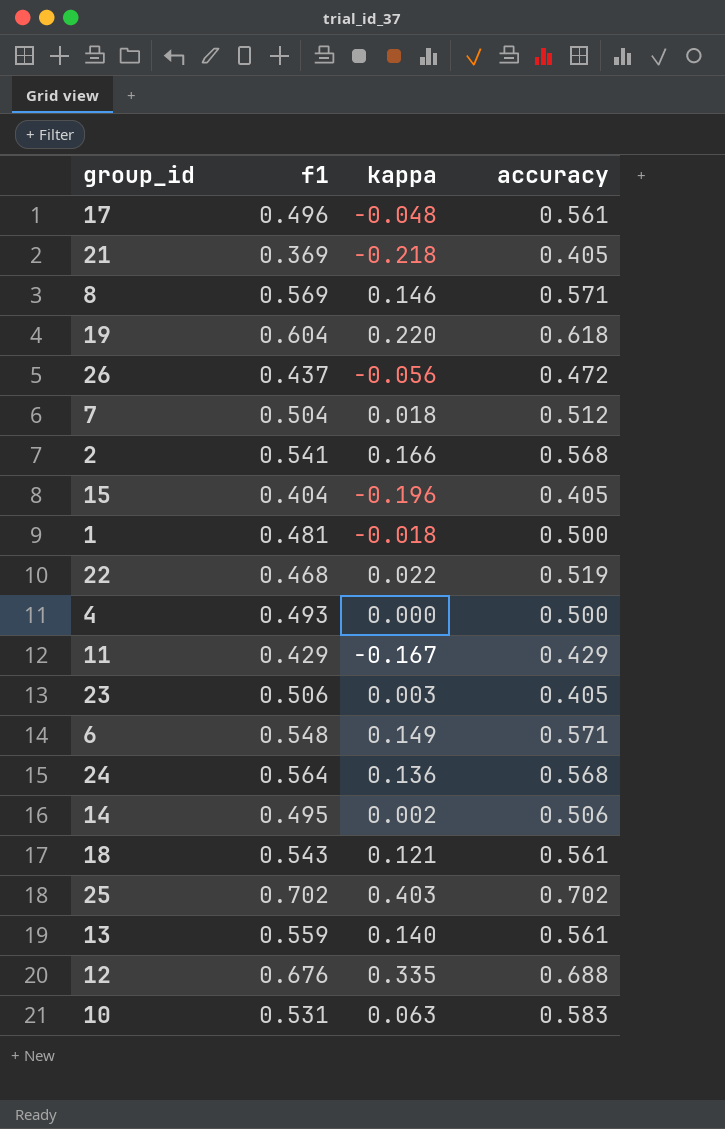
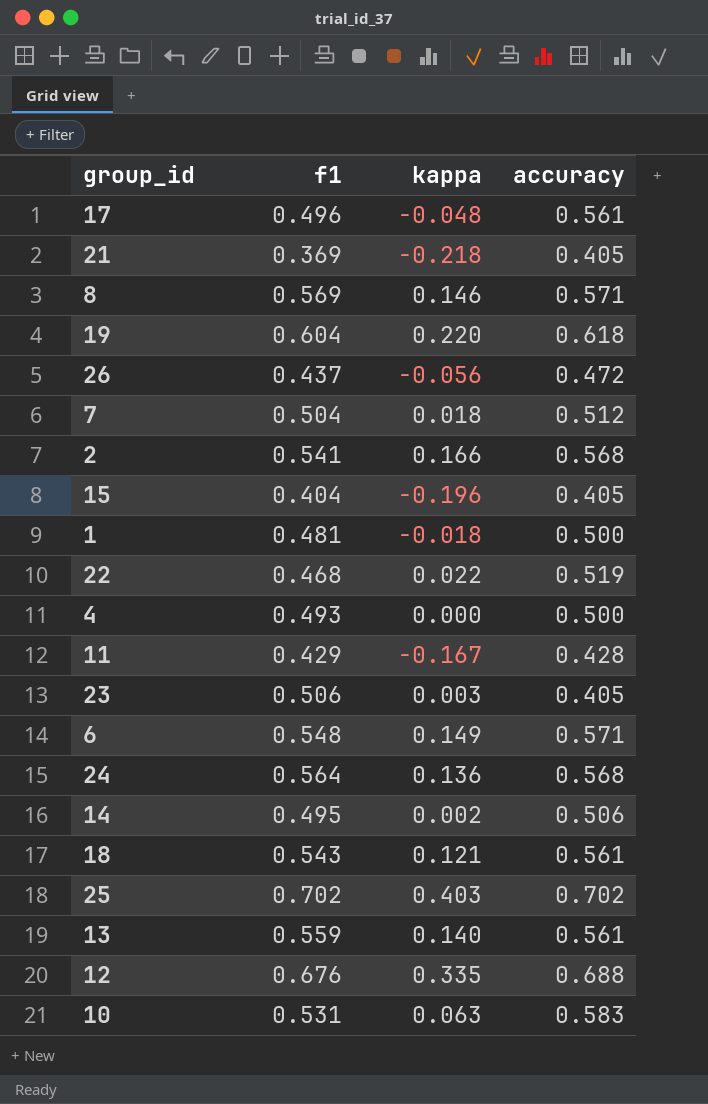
11 | accuracy: 0.429 -> 0.428

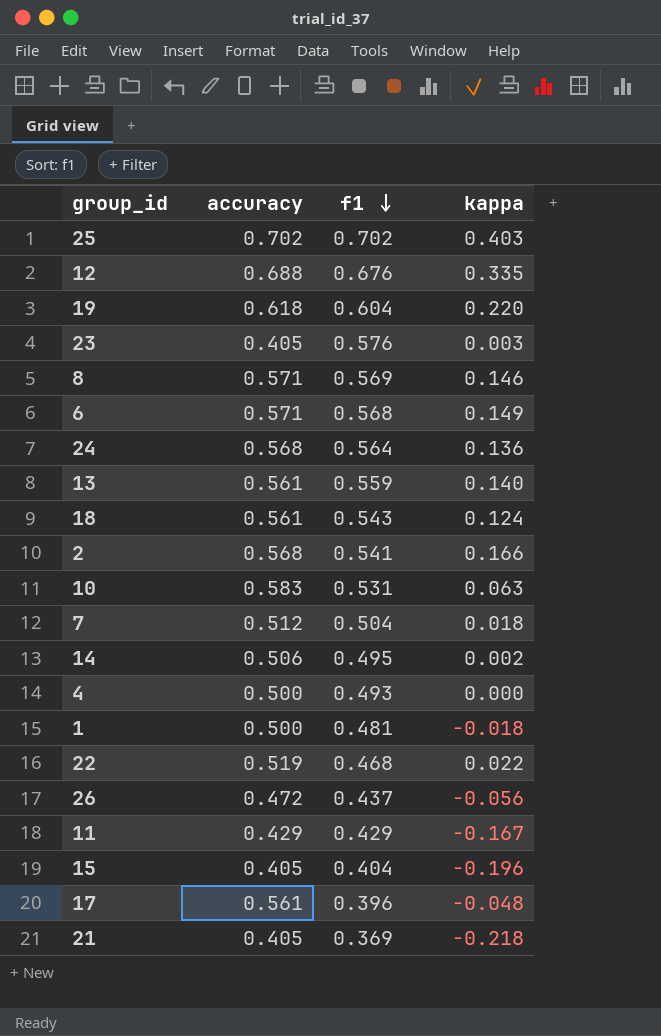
row order: none -> f1 descending
column accuracy | position: 4 -> 2
23 | f1: 0.506 -> 0.576
6 | f1: 0.548 -> 0.568
18 | kappa: 0.121 -> 0.124
11 | accuracy: 0.428 -> 0.429
17 | f1: 0.496 -> 0.396

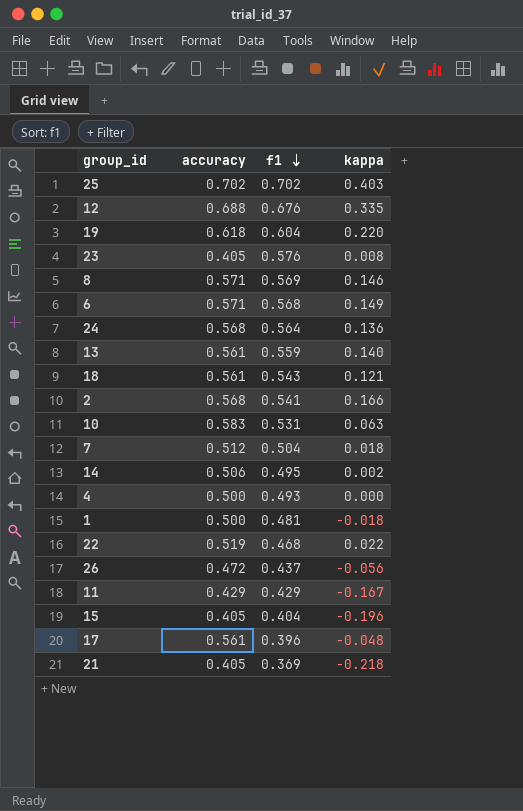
23 | kappa: 0.003 -> 0.008
18 | kappa: 0.124 -> 0.121

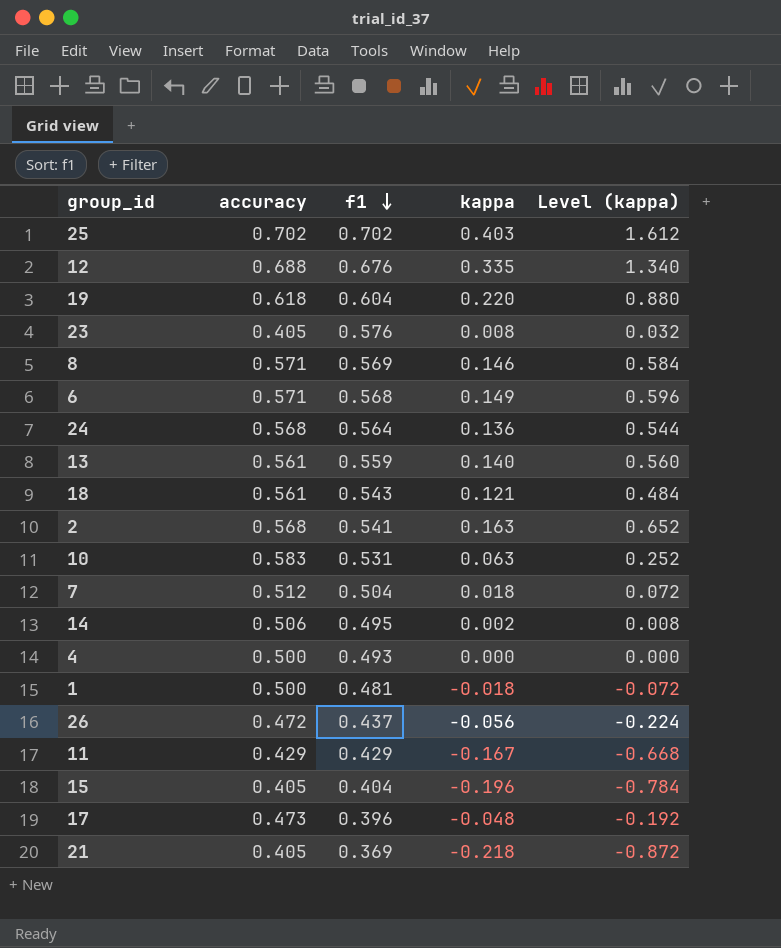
column Level (kappa) | formula: none -> [kappa] * 4
row 22: 0.519 | 0.468 | 0.022 -> none
2 | kappa: 0.166 -> 0.163
17 | accuracy: 0.561 -> 0.473

